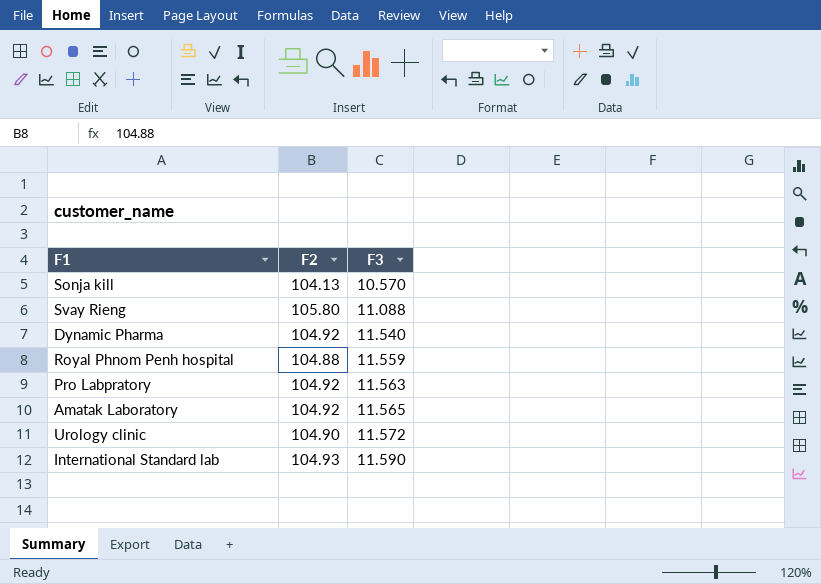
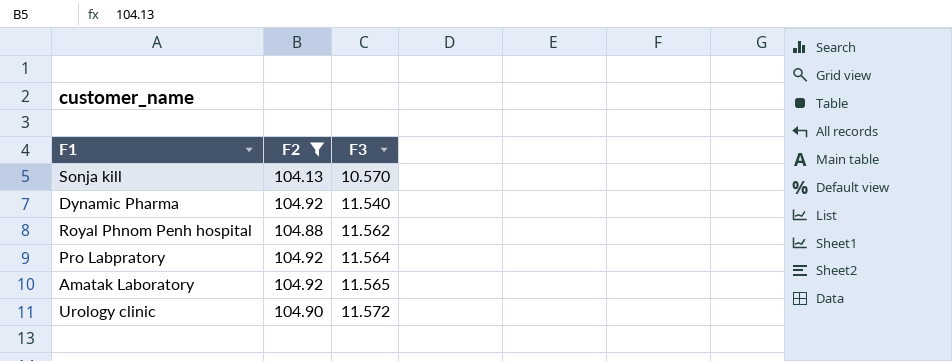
filter: none -> F2 <= 104.92
Royal Phnom Penh hospital | F3: 11.559 -> 11.562
Pro Labpratory | F3: 11.563 -> 11.564

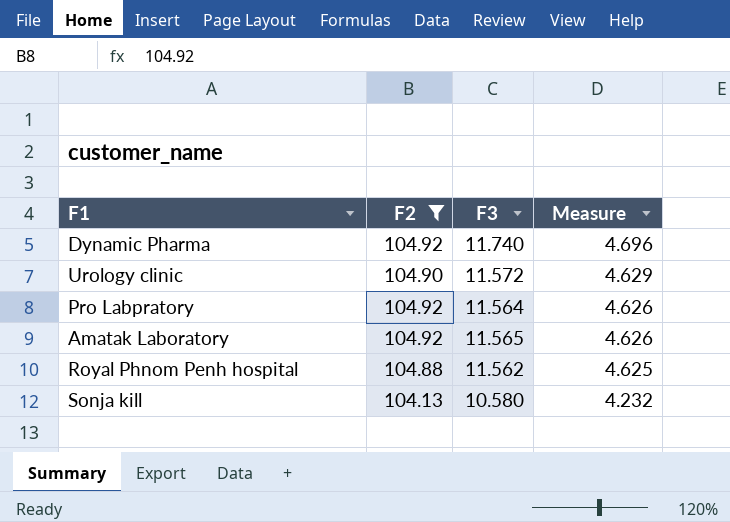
row order: F3 ascending -> Measure descending
column Measure | formula: none -> [F3] * 0.4
Dynamic Pharma | F3: 11.540 -> 11.740
Sonja kill | F3: 10.570 -> 10.580

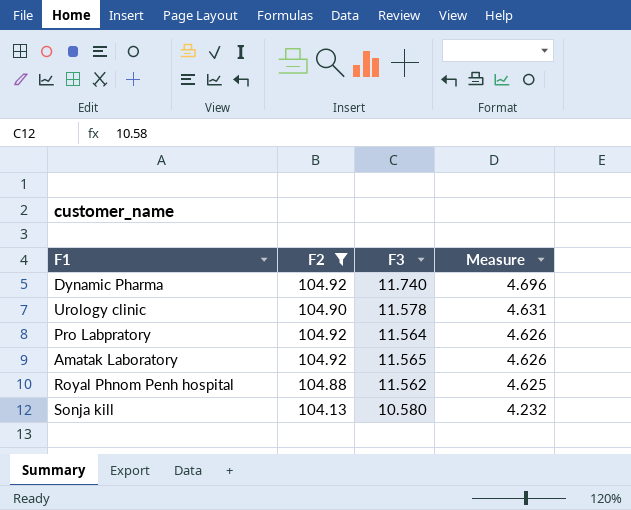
Urology clinic | F3: 11.572 -> 11.578
Urology clinic | Measure: 4.629 -> 4.631

